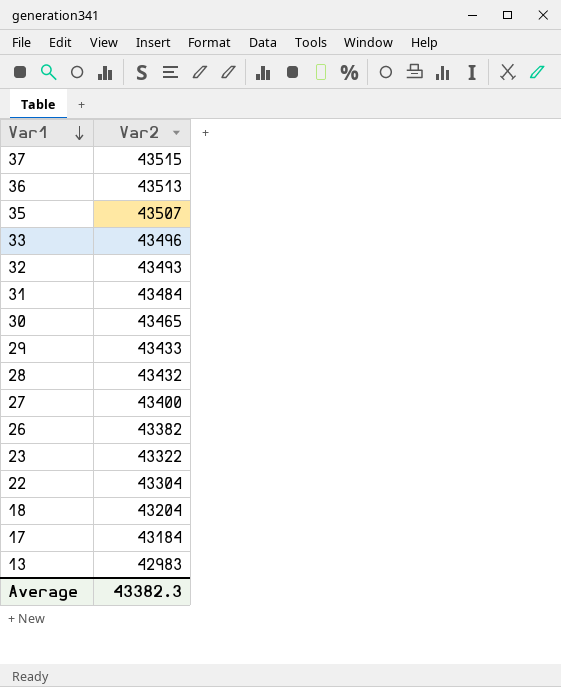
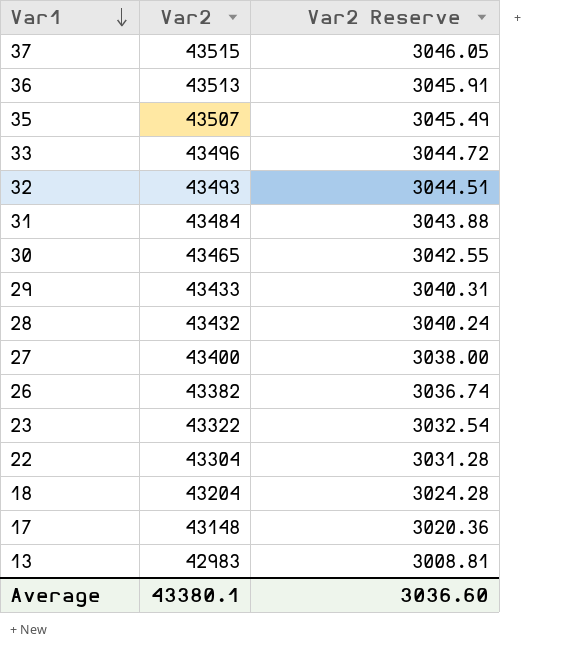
column Var2 Reserve | formula: none -> [Var2] * 0.07
17 | Var2: 43184 -> 43148
Average | Var2: 43382.3 -> 43380.1

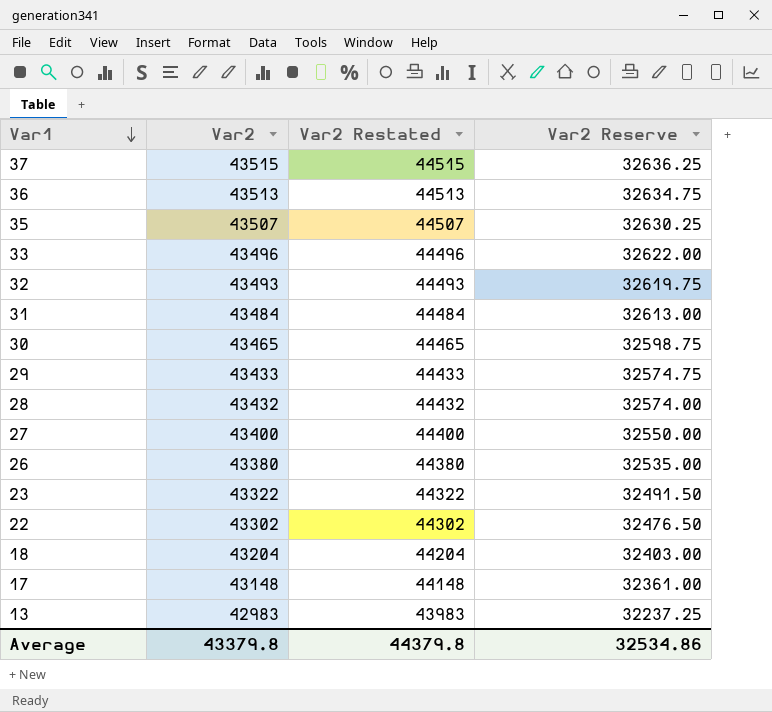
column Var2 Restated | formula: none -> [Var2] + 1000
column Var2 Reserve | formula: [Var2] * 0.07 -> [Var2] * 0.75
26 | Var2: 43382 -> 43380
22 | Var2: 43304 -> 43302
Average | Var2: 43380.1 -> 43379.8
Average | Var2 Reserve: 3036.60 -> 32534.86

